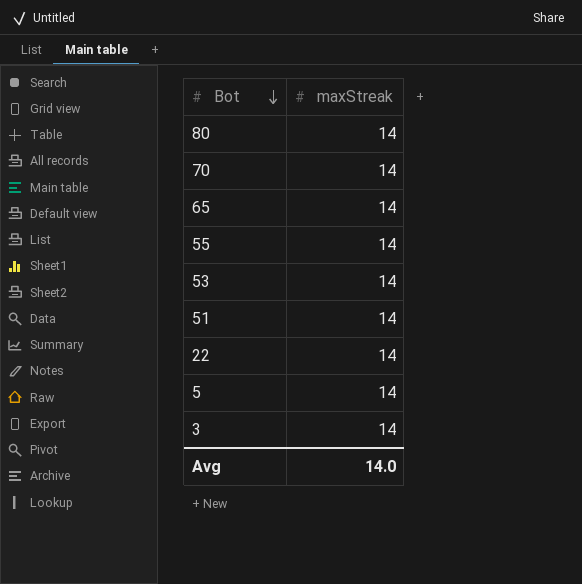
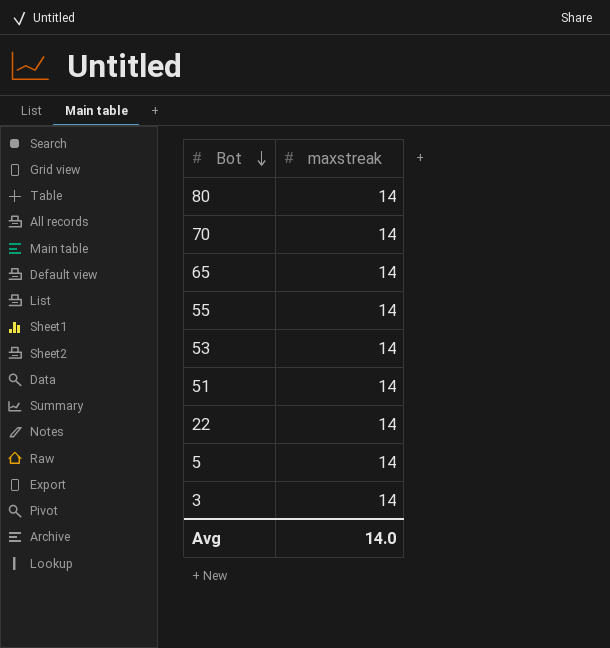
column name: maxStreak -> maxstreak

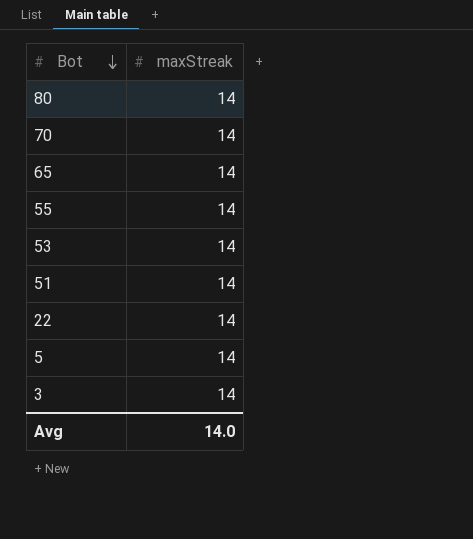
column name: maxstreak -> maxStreak

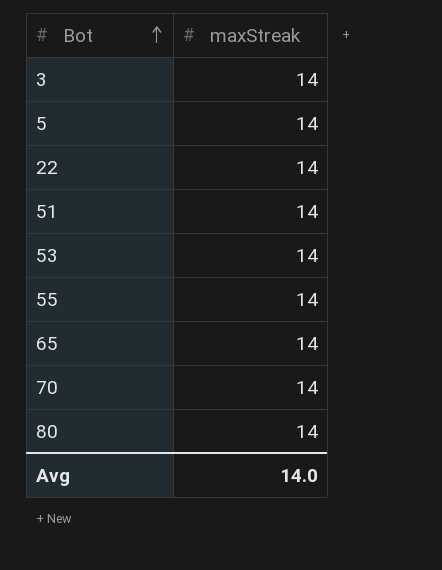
row order: Bot descending -> Bot ascending

